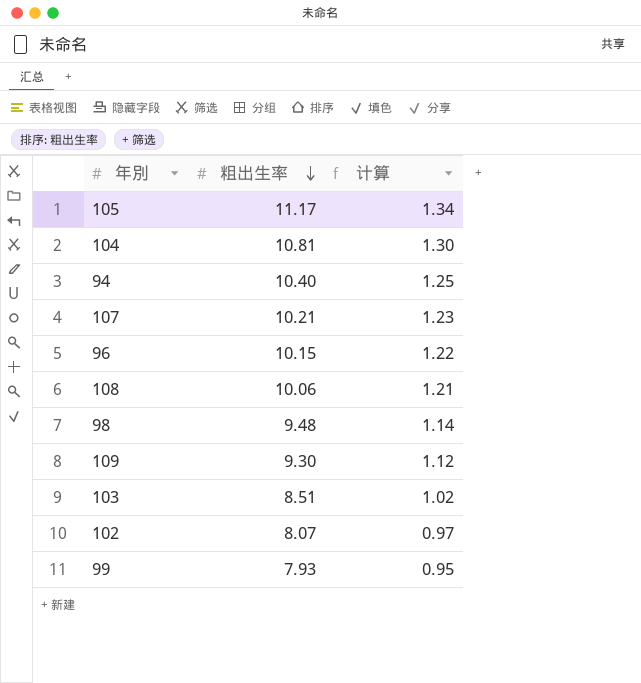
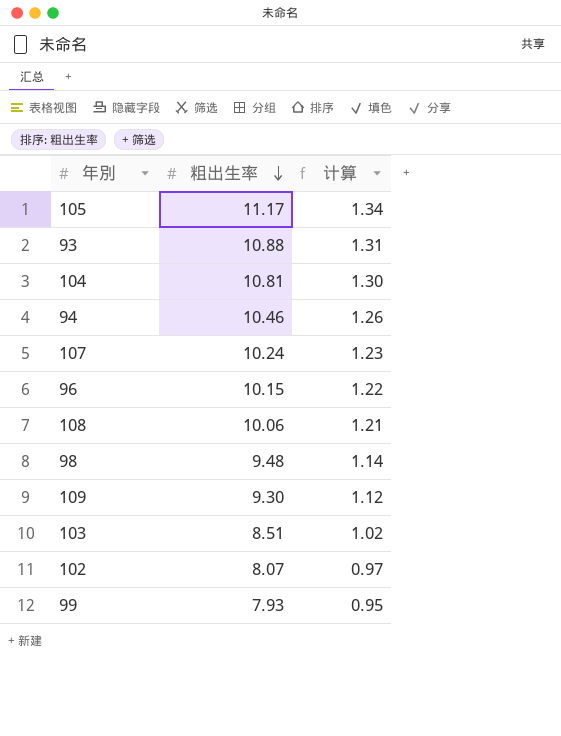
row 93: none -> 10.88 | 1.31
94 | 粗出生率: 10.40 -> 10.46
94 | 计算: 1.25 -> 1.26
107 | 粗出生率: 10.21 -> 10.24

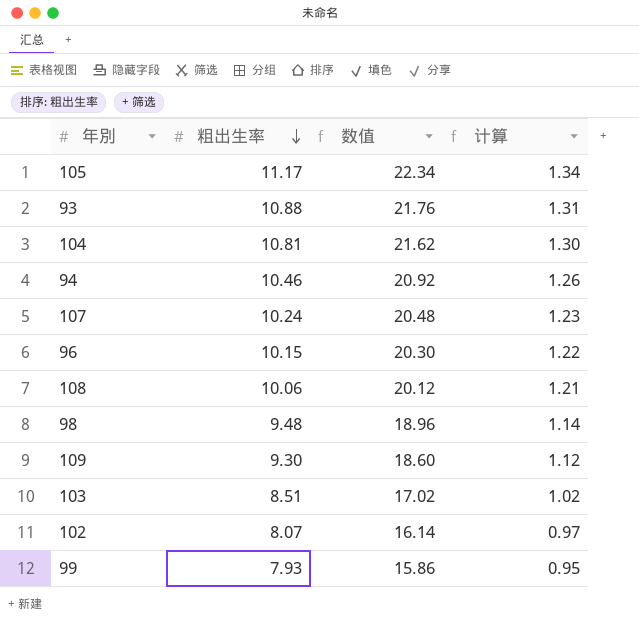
column 数值 | formula: none -> [粗出生率] * 2

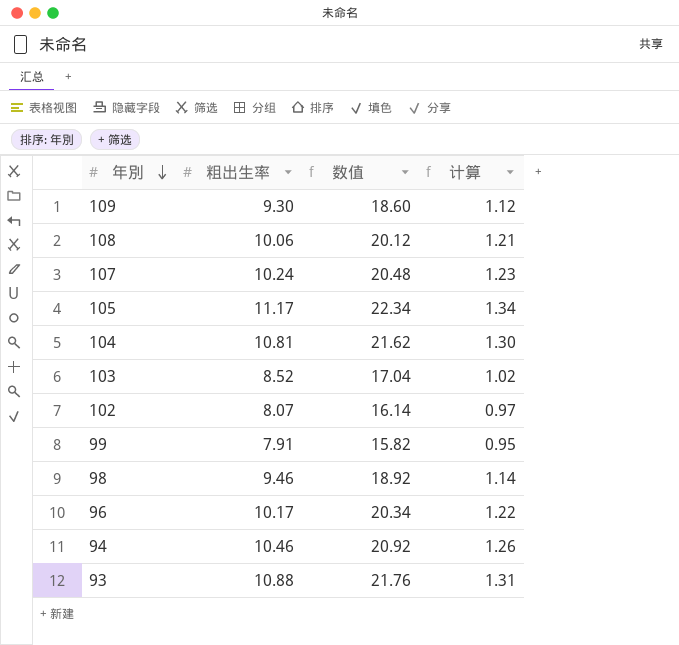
row order: 粗出生率 descending -> 年別 descending
103 | 粗出生率: 8.51 -> 8.52
103 | 数值: 17.02 -> 17.04
99 | 粗出生率: 7.93 -> 7.91
99 | 数值: 15.86 -> 15.82
98 | 粗出生率: 9.48 -> 9.46
98 | 数值: 18.96 -> 18.92
96 | 粗出生率: 10.15 -> 10.17
96 | 数值: 20.30 -> 20.34

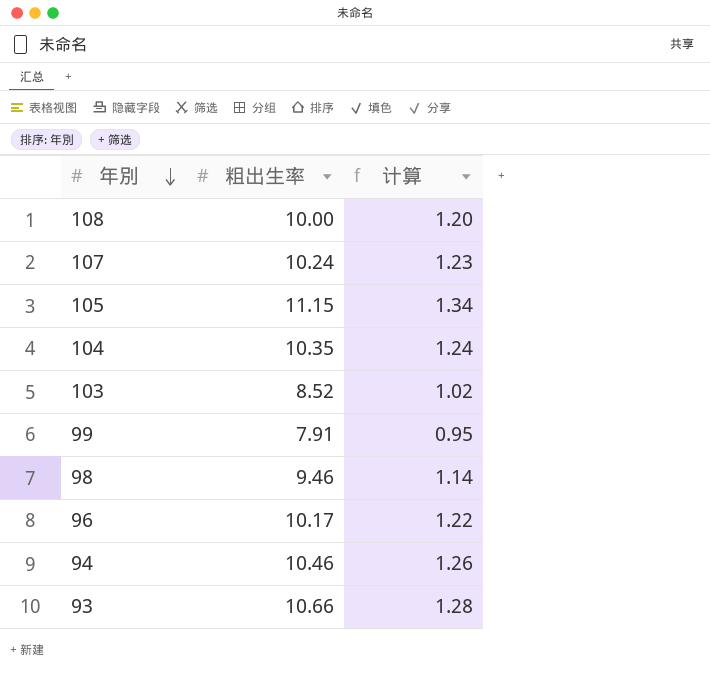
column 数值 | formula: [粗出生率] * 2 -> none
row 109: 9.30 | 18.60 | 1.12 -> none
row 102: 8.07 | 16.14 | 0.97 -> none
108 | 粗出生率: 10.06 -> 10.00
108 | 计算: 1.21 -> 1.20
105 | 粗出生率: 11.17 -> 11.15
104 | 粗出生率: 10.81 -> 10.35
104 | 计算: 1.30 -> 1.24
93 | 粗出生率: 10.88 -> 10.66
93 | 计算: 1.31 -> 1.28

